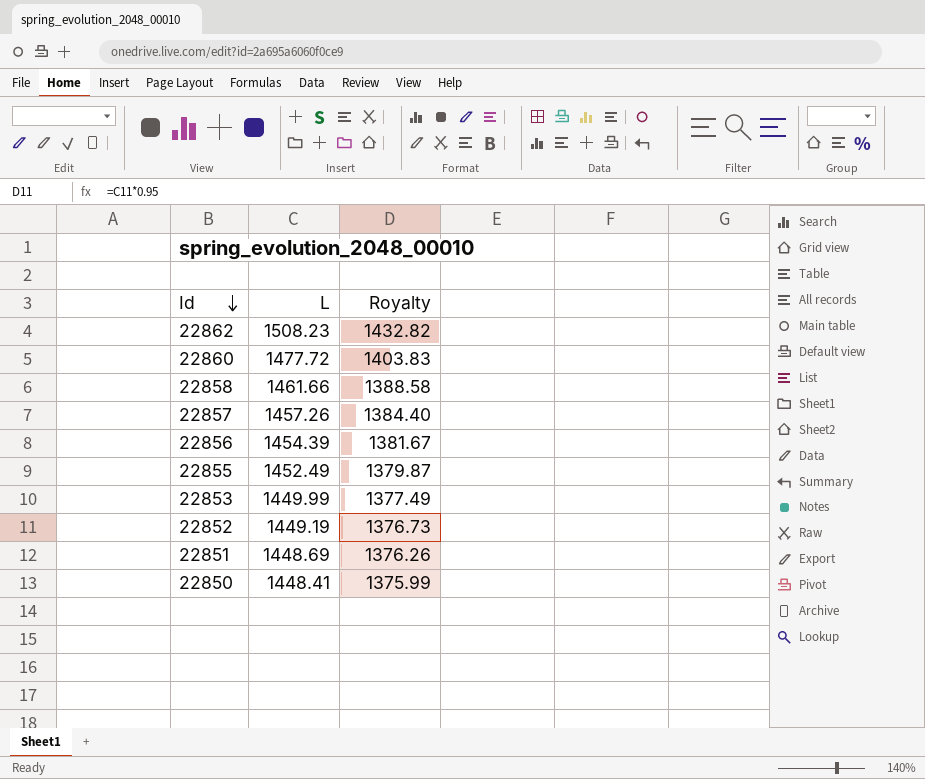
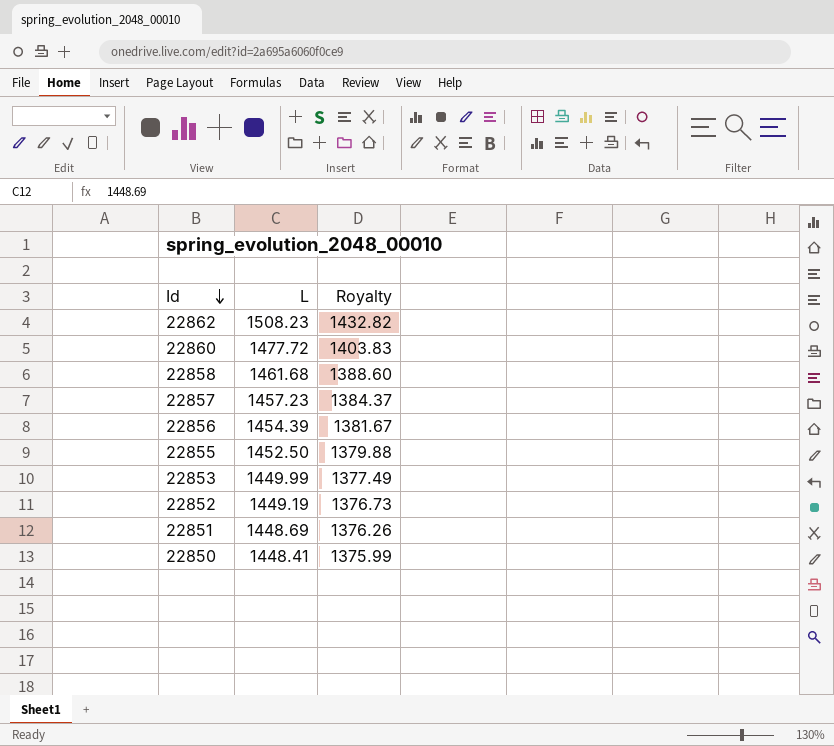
22858 | L: 1461.66 -> 1461.68
22858 | Royalty: 1388.58 -> 1388.60
22857 | L: 1457.26 -> 1457.23
22857 | Royalty: 1384.40 -> 1384.37
22855 | L: 1452.49 -> 1452.50
22855 | Royalty: 1379.87 -> 1379.88

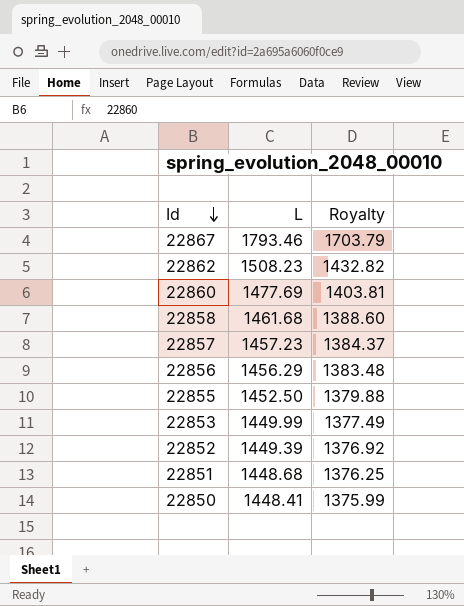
row 22867: none -> 1793.46 | 1703.79
22860 | L: 1477.72 -> 1477.69
22860 | Royalty: 1403.83 -> 1403.81
22856 | L: 1454.39 -> 1456.29
22856 | Royalty: 1381.67 -> 1383.48
22852 | L: 1449.19 -> 1449.39
22852 | Royalty: 1376.73 -> 1376.92
22851 | L: 1448.69 -> 1448.68
22851 | Royalty: 1376.26 -> 1376.25

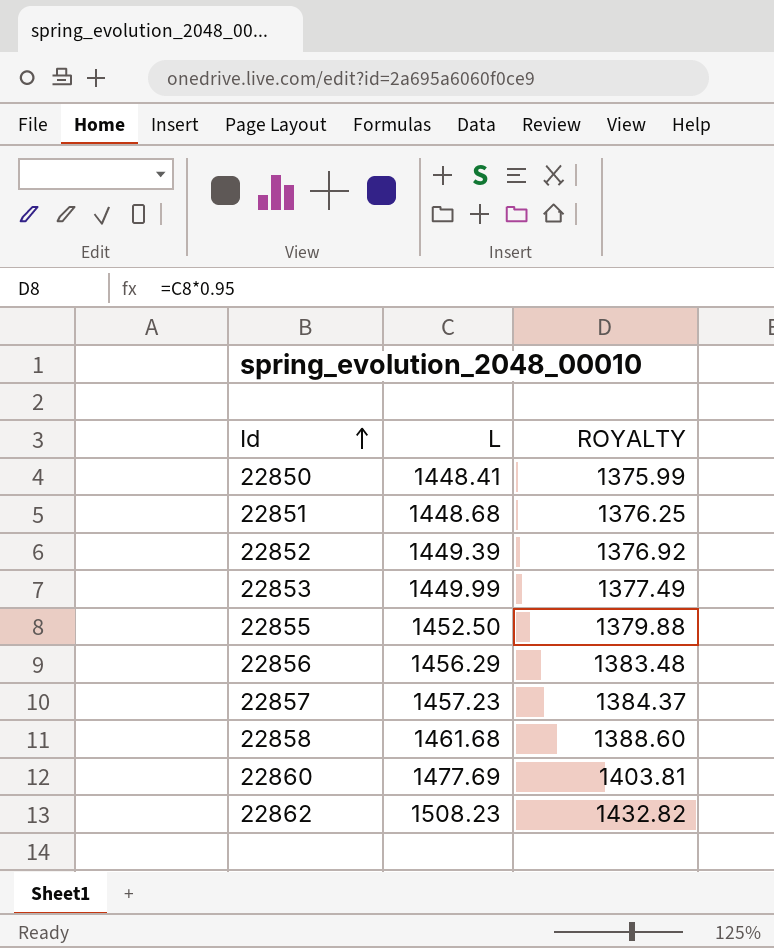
row order: Id descending -> Id ascending
column name: Royalty -> ROYALTY
row 22867: 1793.46 | 1703.79 -> none

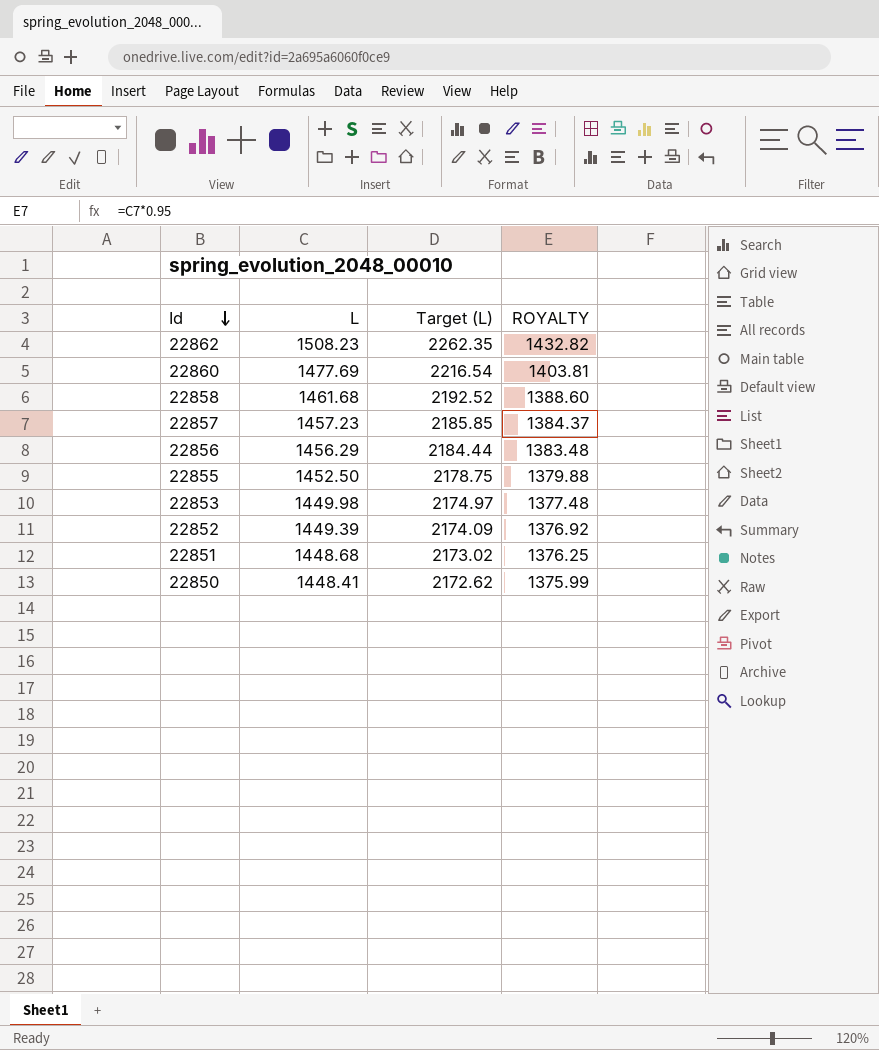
row order: Id ascending -> Id descending
column Target (L) | formula: none -> [L] * 1.5
22853 | L: 1449.99 -> 1449.98
22853 | ROYALTY: 1377.49 -> 1377.48

